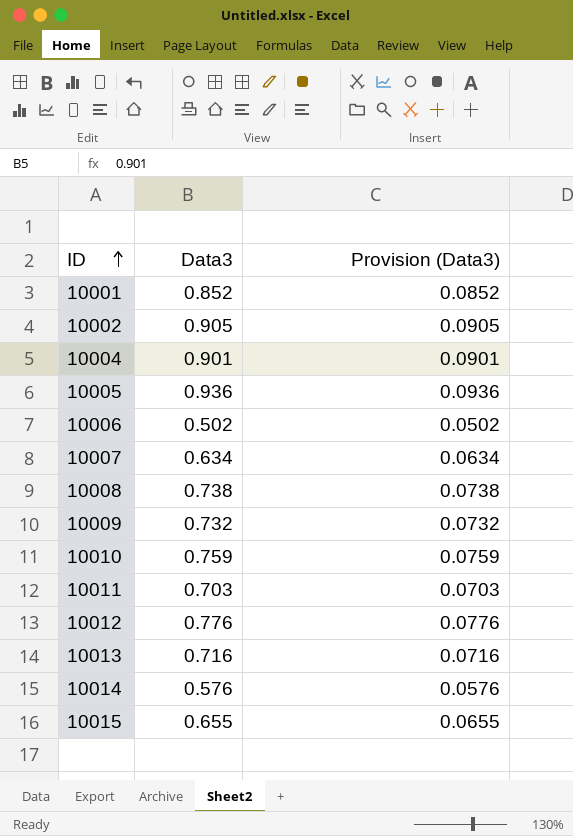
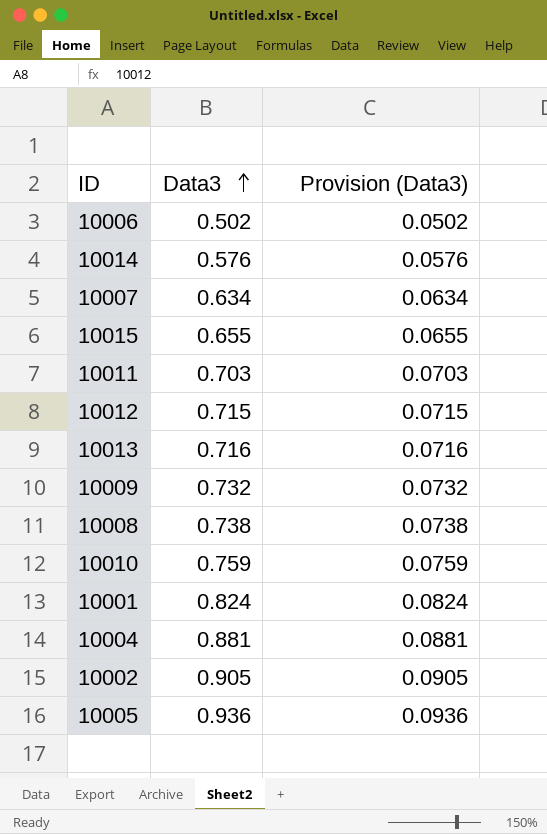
row order: ID ascending -> Data3 ascending
10012 | Data3: 0.776 -> 0.715
10012 | Provision (Data3): 0.0776 -> 0.0715
10001 | Data3: 0.852 -> 0.824
10001 | Provision (Data3): 0.0852 -> 0.0824
10004 | Data3: 0.901 -> 0.881
10004 | Provision (Data3): 0.0901 -> 0.0881

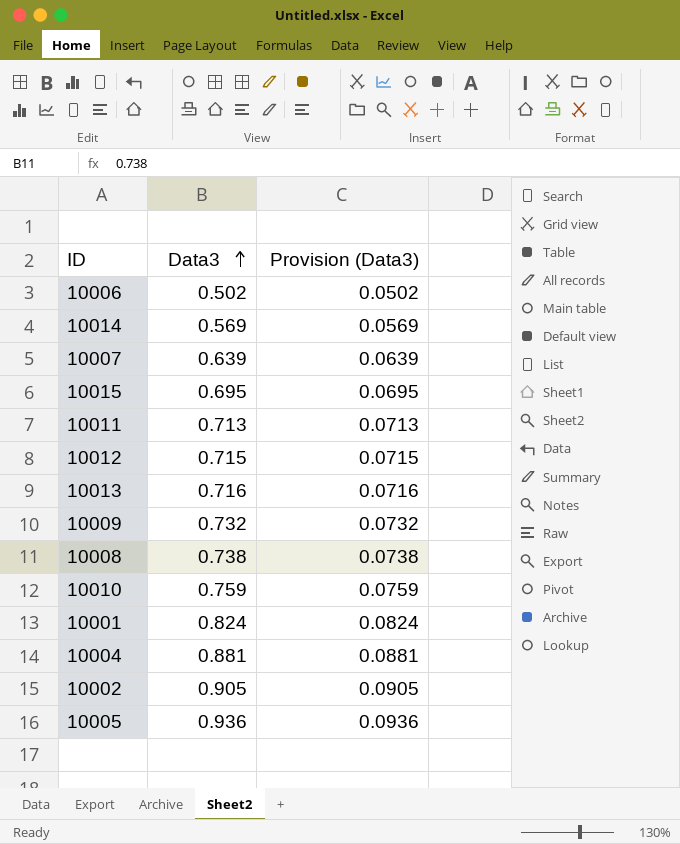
10014 | Data3: 0.576 -> 0.569
10014 | Provision (Data3): 0.0576 -> 0.0569
10007 | Data3: 0.634 -> 0.639
10007 | Provision (Data3): 0.0634 -> 0.0639
10015 | Data3: 0.655 -> 0.695
10015 | Provision (Data3): 0.0655 -> 0.0695
10011 | Data3: 0.703 -> 0.713
10011 | Provision (Data3): 0.0703 -> 0.0713

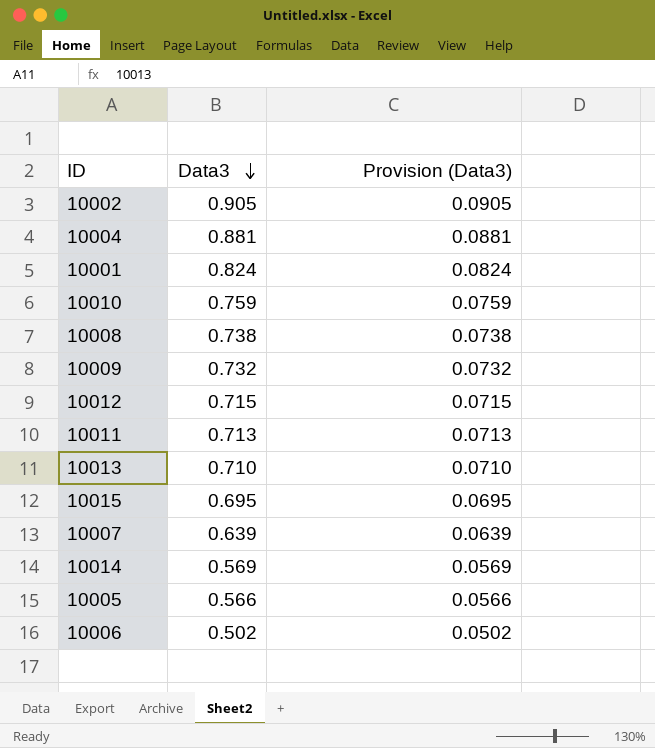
row order: Data3 ascending -> Data3 descending
10013 | Data3: 0.716 -> 0.710
10013 | Provision (Data3): 0.0716 -> 0.0710
10005 | Data3: 0.936 -> 0.566
10005 | Provision (Data3): 0.0936 -> 0.0566

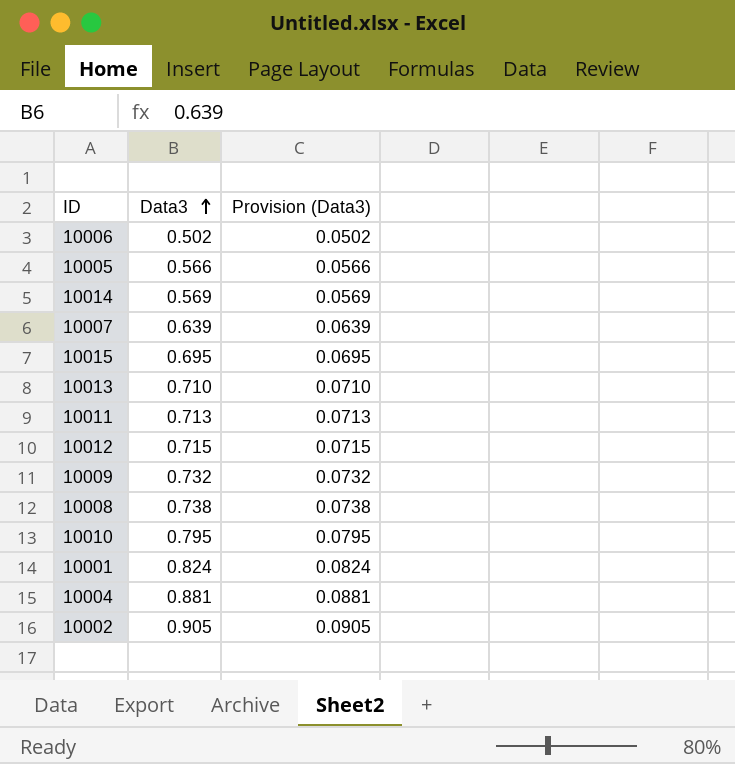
row order: Data3 descending -> Data3 ascending
10010 | Data3: 0.759 -> 0.795
10010 | Provision (Data3): 0.0759 -> 0.0795

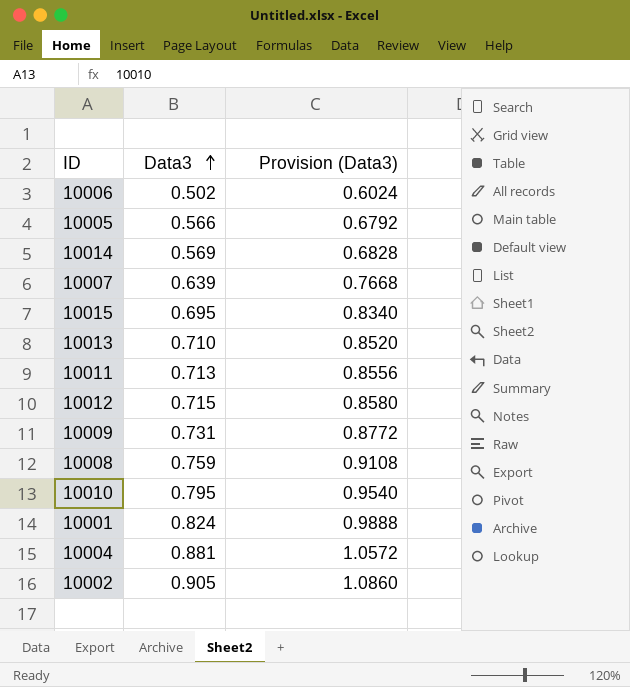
column Provision (Data3) | formula: [Data3] * 0.1 -> [Data3] * 1.2
10009 | Data3: 0.732 -> 0.731
10008 | Data3: 0.738 -> 0.759

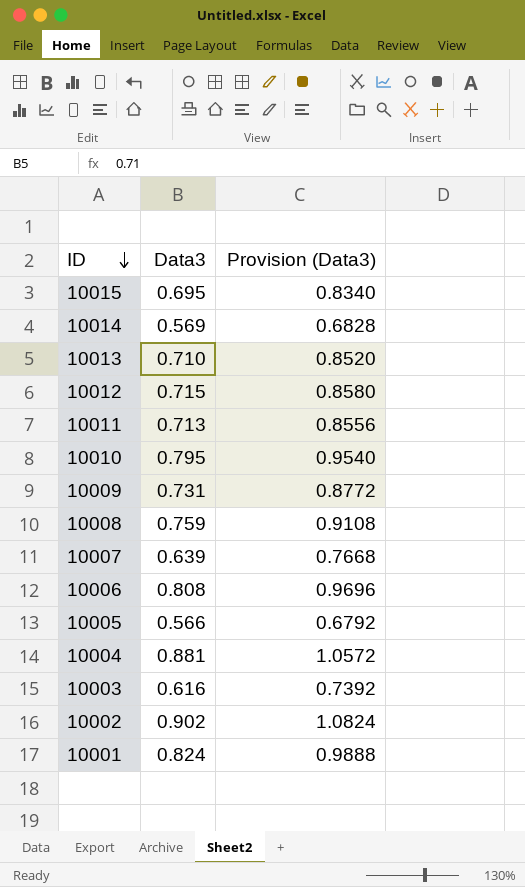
row order: Data3 ascending -> ID descending
10006 | Data3: 0.502 -> 0.808
10006 | Provision (Data3): 0.6024 -> 0.9696
row 10003: none -> 0.616 | 0.7392
10002 | Data3: 0.905 -> 0.902
10002 | Provision (Data3): 1.0860 -> 1.0824

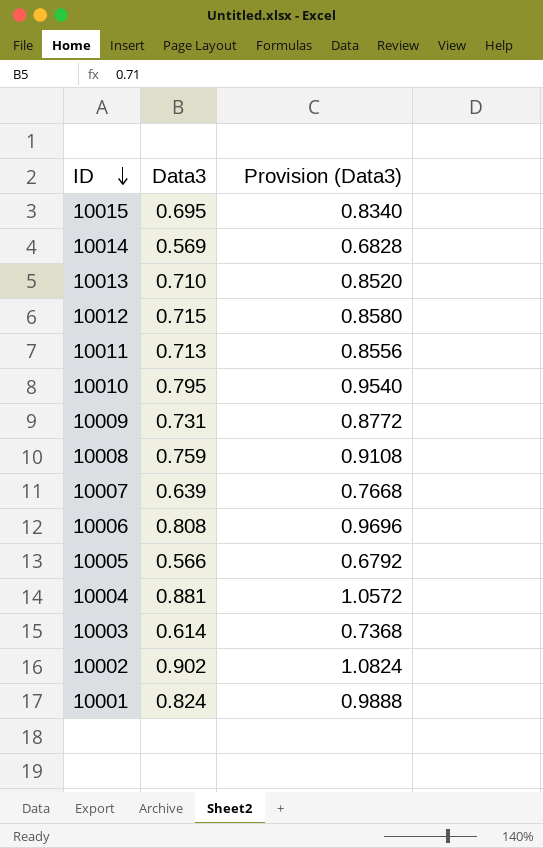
10003 | Data3: 0.616 -> 0.614
10003 | Provision (Data3): 0.7392 -> 0.7368

